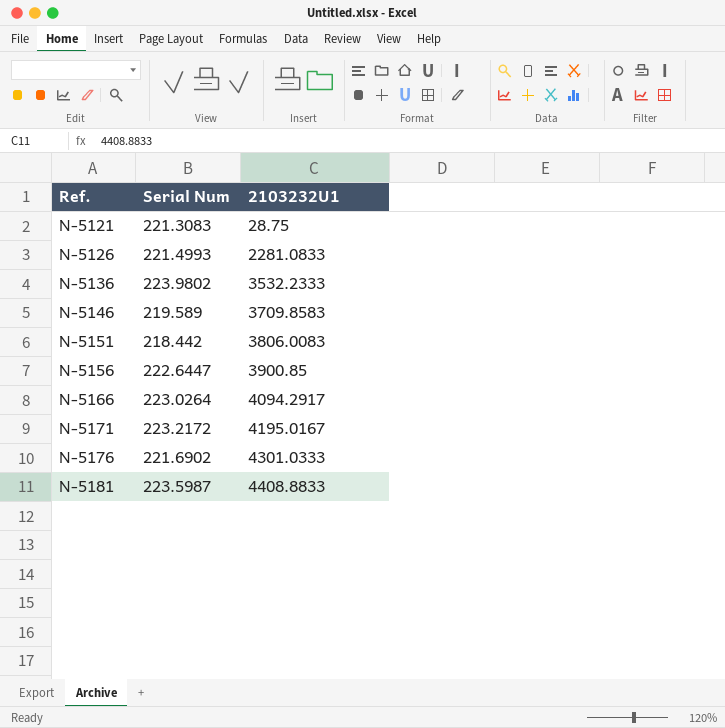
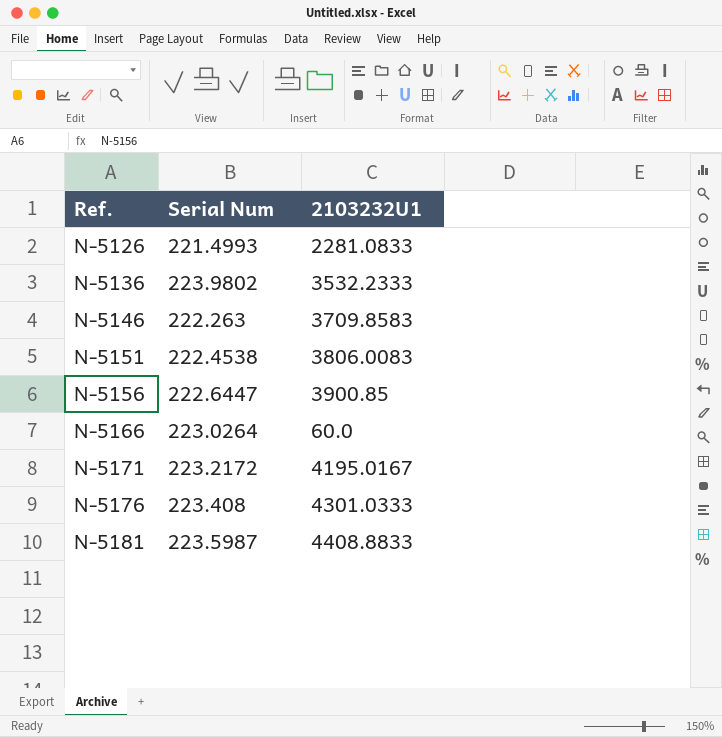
row N-5121: 221.3083 | 28.75 -> none
N-5146 | Serial Num: 219.589 -> 222.263
N-5151 | Serial Num: 218.442 -> 222.4538
N-5166 | 2103232U1: 4094.2917 -> 60.0
N-5176 | Serial Num: 221.6902 -> 223.408

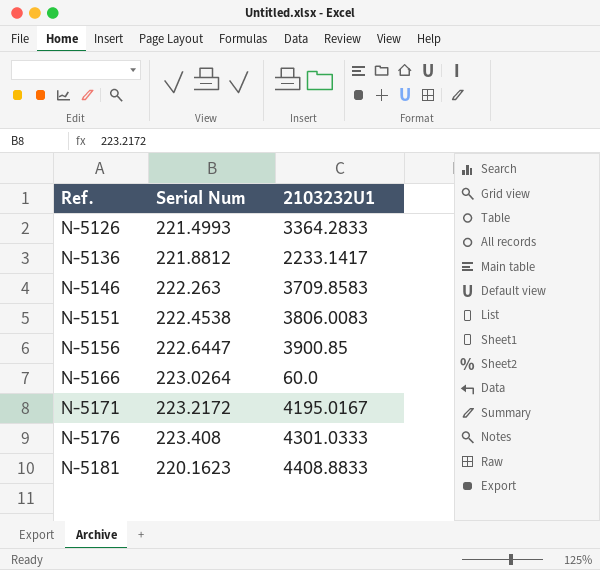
N-5126 | 2103232U1: 2281.0833 -> 3364.2833
N-5136 | Serial Num: 223.9802 -> 221.8812
N-5136 | 2103232U1: 3532.2333 -> 2233.1417
N-5181 | Serial Num: 223.5987 -> 220.1623

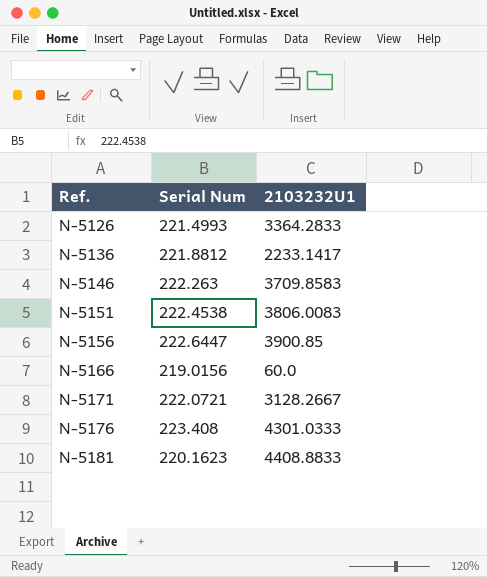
N-5166 | Serial Num: 223.0264 -> 219.0156
N-5171 | Serial Num: 223.2172 -> 222.0721
N-5171 | 2103232U1: 4195.0167 -> 3128.2667

